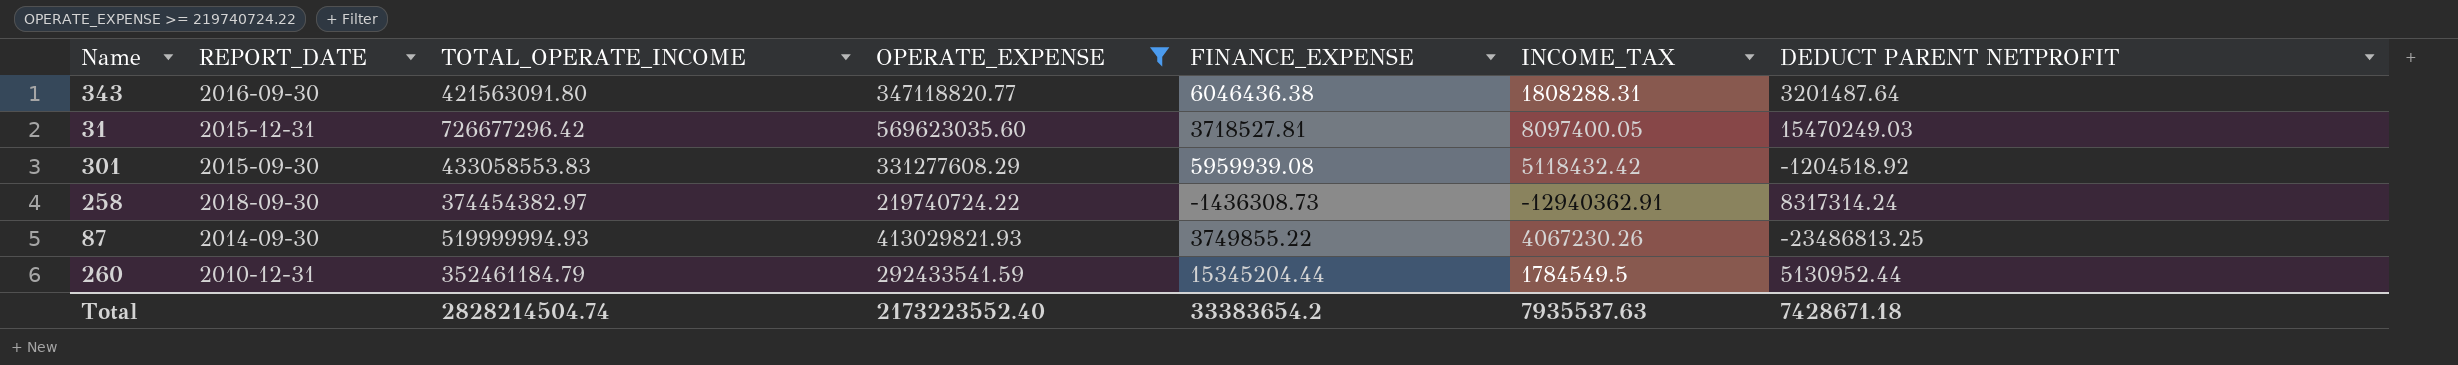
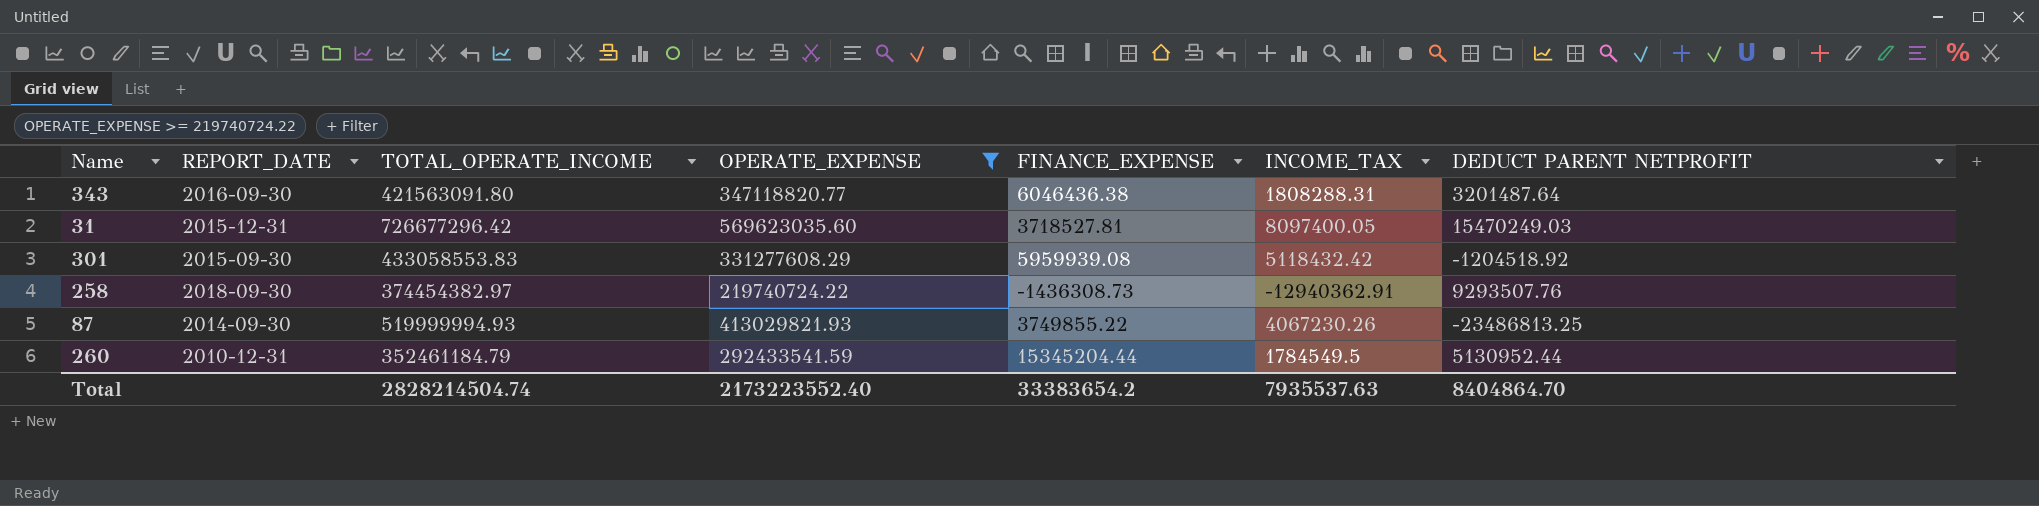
258 | DEDUCT PARENT NETPROFIT: 8317314.24 -> 9293507.76
Total | DEDUCT PARENT NETPROFIT: 7428671.18 -> 8404864.70

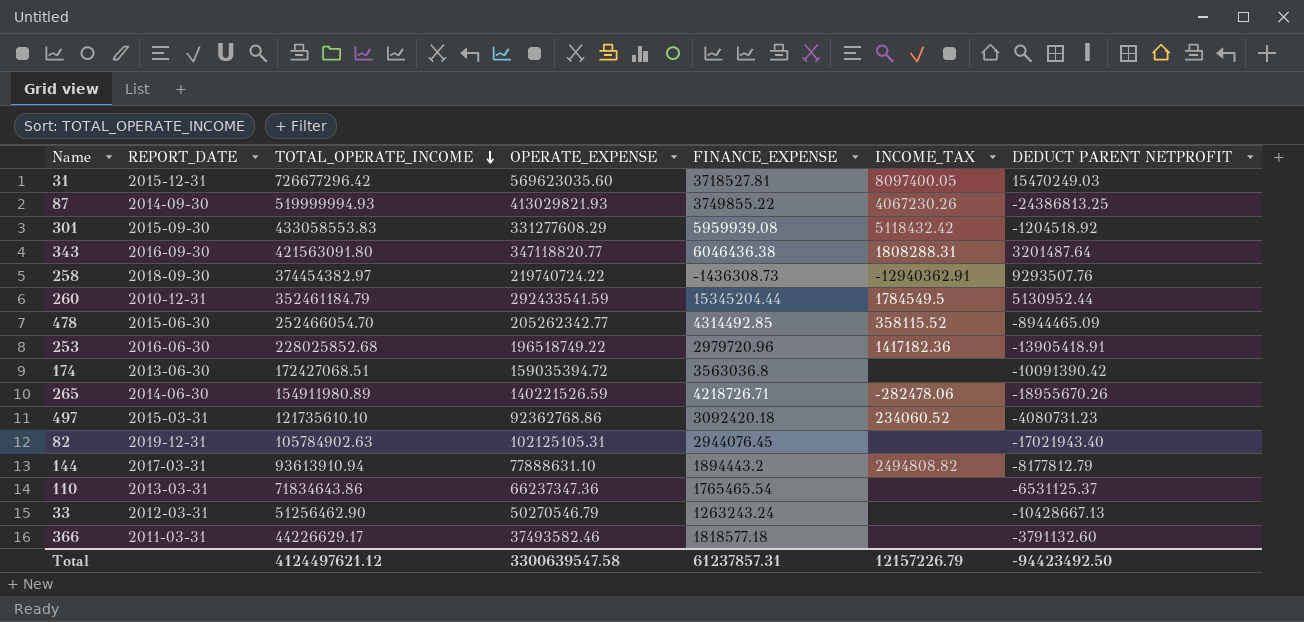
filter: OPERATE_EXPENSE >= 219740724.22 -> none
row order: none -> TOTAL_OPERATE_INCOME descending
87 | DEDUCT PARENT NETPROFIT: -23486813.25 -> -24386813.25
Total | TOTAL_OPERATE_INCOME: 2828214504.74 -> 4124497621.12
Total | OPERATE_EXPENSE: 2173223552.40 -> 3300639547.58
Total | FINANCE_EXPENSE: 33383654.2 -> 61237857.31
Total | INCOME_TAX: 7935537.63 -> 12157226.79
Total | DEDUCT PARENT NETPROFIT: 8404864.70 -> -94423492.50

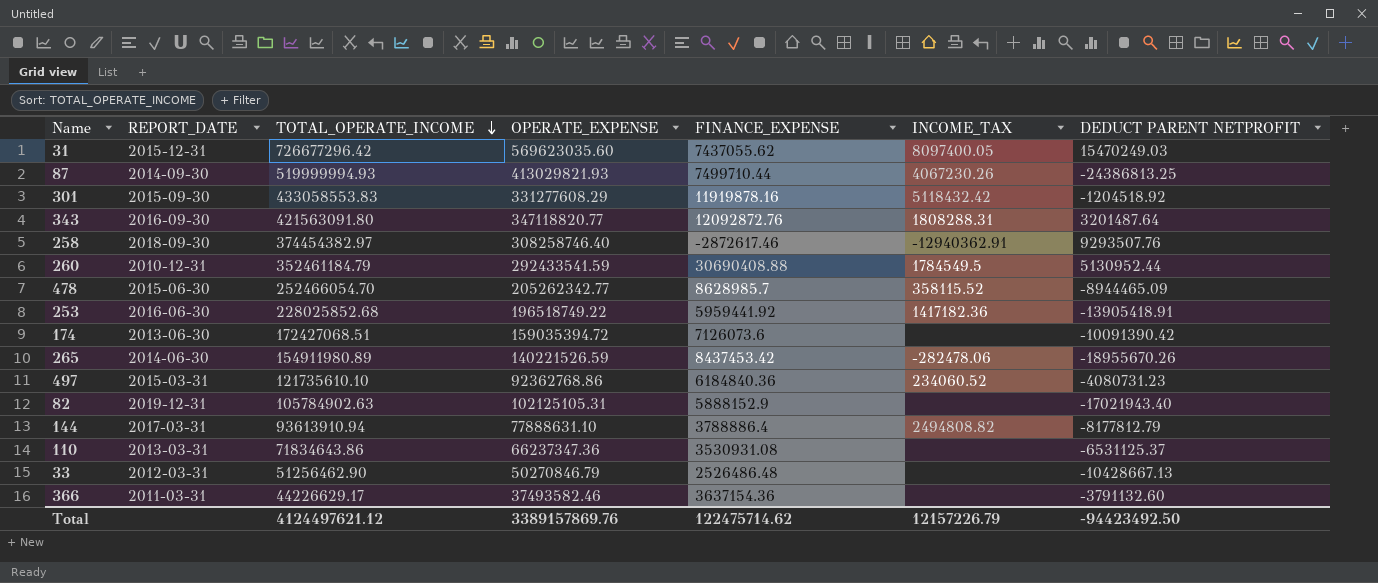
31 | FINANCE_EXPENSE: 3718527.81 -> 7437055.62
87 | FINANCE_EXPENSE: 3749855.22 -> 7499710.44
301 | FINANCE_EXPENSE: 5959939.08 -> 11919878.16
343 | FINANCE_EXPENSE: 6046436.38 -> 12092872.76
258 | OPERATE_EXPENSE: 219740724.22 -> 308258746.40
258 | FINANCE_EXPENSE: -1436308.73 -> -2872617.46
260 | FINANCE_EXPENSE: 15345204.44 -> 30690408.88
478 | FINANCE_EXPENSE: 4314492.85 -> 8628985.7
253 | FINANCE_EXPENSE: 2979720.96 -> 5959441.92
174 | FINANCE_EXPENSE: 3563036.8 -> 7126073.6
265 | FINANCE_EXPENSE: 4218726.71 -> 8437453.42
497 | FINANCE_EXPENSE: 3092420.18 -> 6184840.36
82 | FINANCE_EXPENSE: 2944076.45 -> 5888152.9
144 | FINANCE_EXPENSE: 1894443.2 -> 3788886.4
110 | FINANCE_EXPENSE: 1765465.54 -> 3530931.08
33 | OPERATE_EXPENSE: 50270546.79 -> 50270846.79
33 | FINANCE_EXPENSE: 1263243.24 -> 2526486.48
366 | FINANCE_EXPENSE: 1818577.18 -> 3637154.36
Total | OPERATE_EXPENSE: 3300639547.58 -> 3389157869.76
Total | FINANCE_EXPENSE: 61237857.31 -> 122475714.62

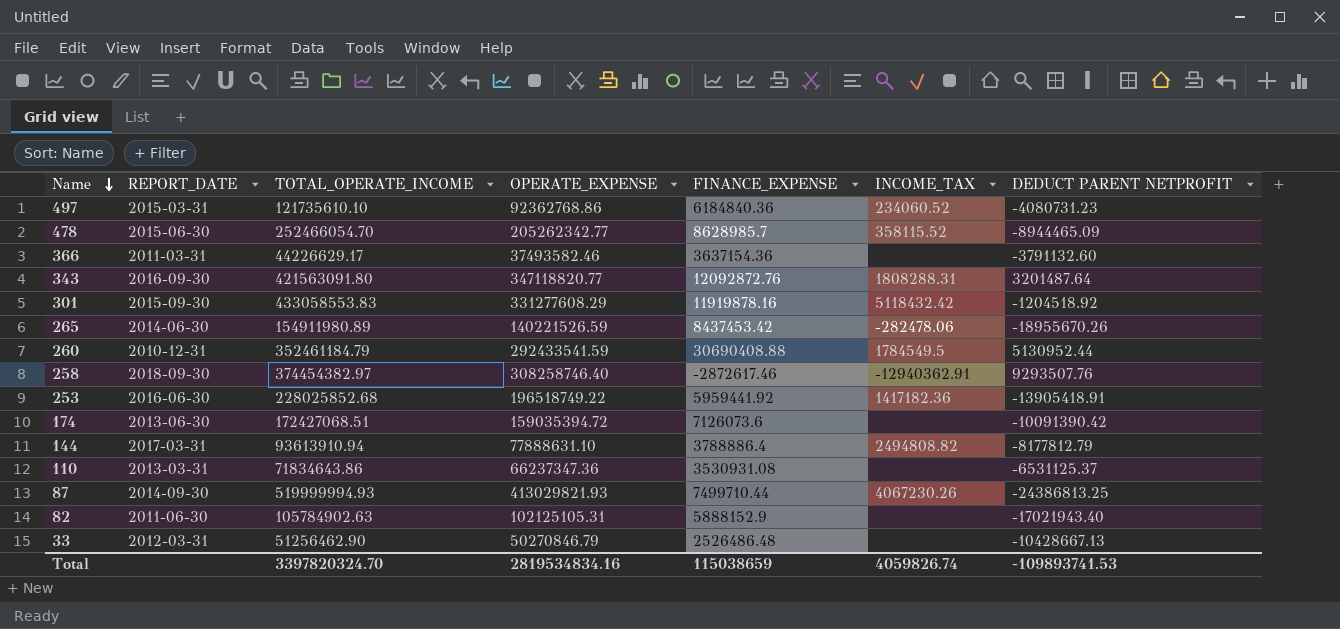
row order: TOTAL_OPERATE_INCOME descending -> Name descending
row 31: 2015-12-31 | 726677296.42 | 569623035.60 | 7437055.62 | 8097400.05 | 15470249.03 -> none
82 | REPORT_DATE: 2019-12-31 -> 2011-06-30
Total | TOTAL_OPERATE_INCOME: 4124497621.12 -> 3397820324.70
Total | OPERATE_EXPENSE: 3389157869.76 -> 2819534834.16
Total | FINANCE_EXPENSE: 122475714.62 -> 115038659
Total | INCOME_TAX: 12157226.79 -> 4059826.74
Total | DEDUCT PARENT NETPROFIT: -94423492.50 -> -109893741.53

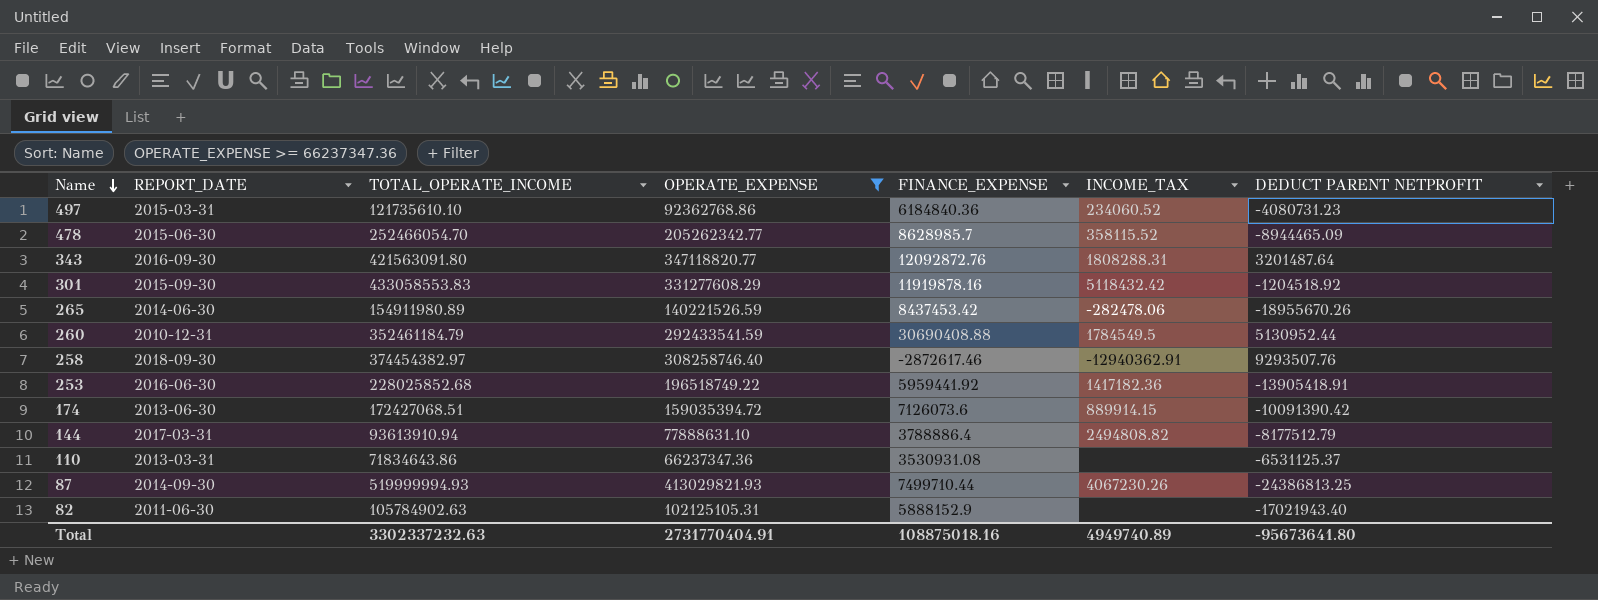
filter: none -> OPERATE_EXPENSE >= 66237347.36
174 | INCOME_TAX: none -> 889914.15
144 | DEDUCT PARENT NETPROFIT: -8177812.79 -> -8177512.79
Total | TOTAL_OPERATE_INCOME: 3397820324.70 -> 3302337232.63
Total | OPERATE_EXPENSE: 2819534834.16 -> 2731770404.91
Total | FINANCE_EXPENSE: 115038659 -> 108875018.16
Total | INCOME_TAX: 4059826.74 -> 4949740.89
Total | DEDUCT PARENT NETPROFIT: -109893741.53 -> -95673641.80

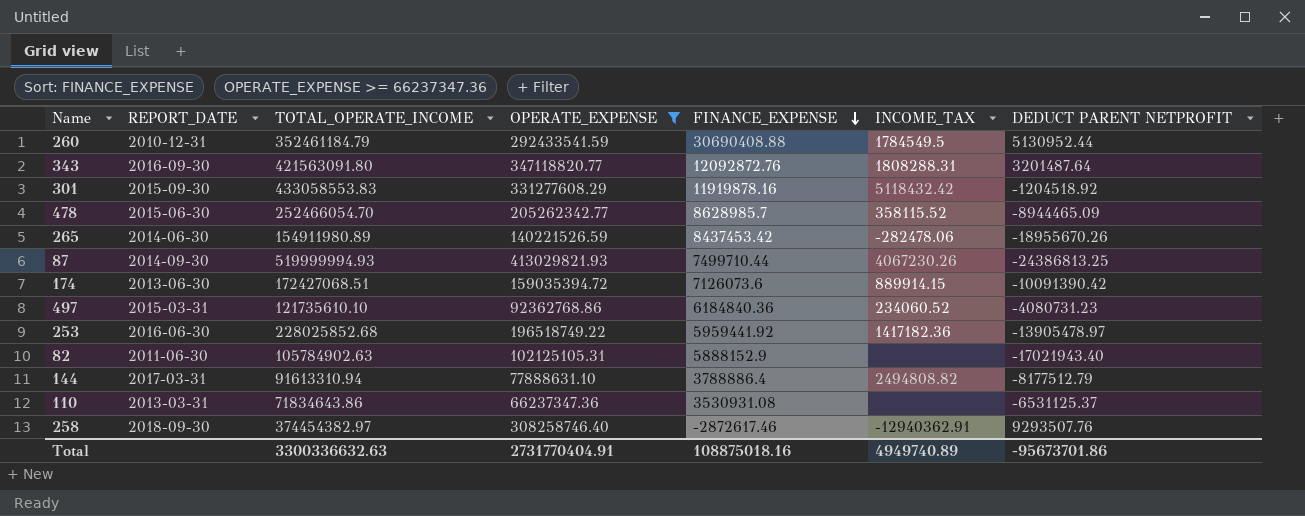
row order: Name descending -> FINANCE_EXPENSE descending
253 | DEDUCT PARENT NETPROFIT: -13905418.91 -> -13905478.97
144 | TOTAL_OPERATE_INCOME: 93613910.94 -> 91613310.94
Total | TOTAL_OPERATE_INCOME: 3302337232.63 -> 3300336632.63
Total | DEDUCT PARENT NETPROFIT: -95673641.80 -> -95673701.86

